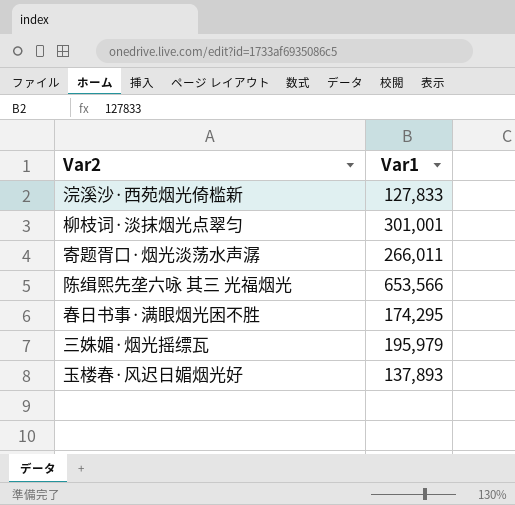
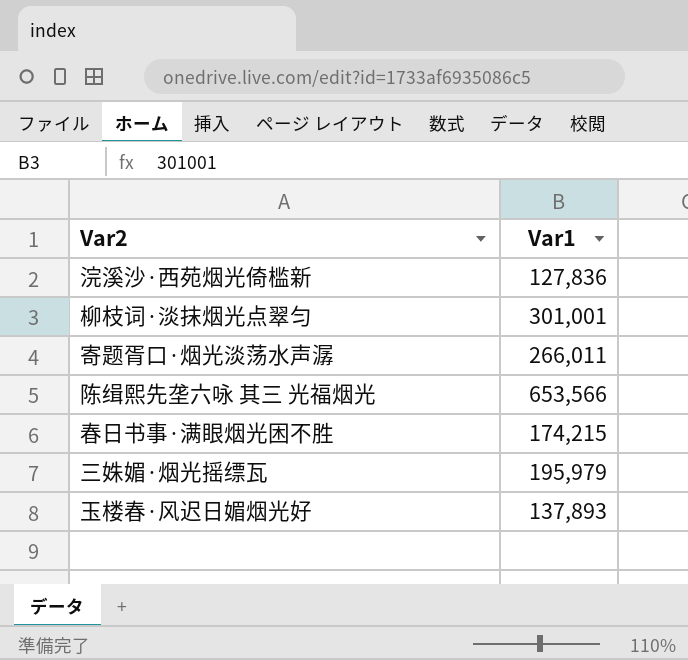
浣溪沙·西苑烟光倚槛新 | Var1: 127,833 -> 127,836
春日书事·满眼烟光困不胜 | Var1: 174,295 -> 174,215

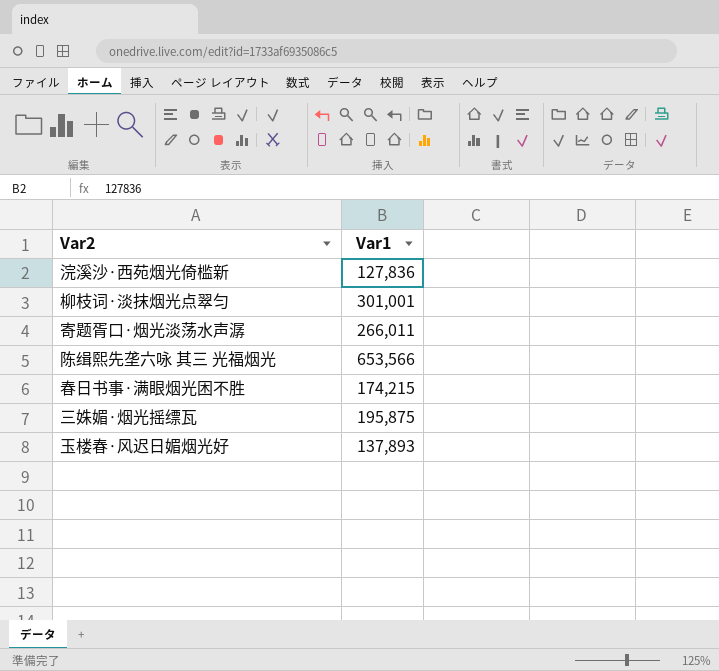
三姝媚·烟光摇缥瓦 | Var1: 195,979 -> 195,875

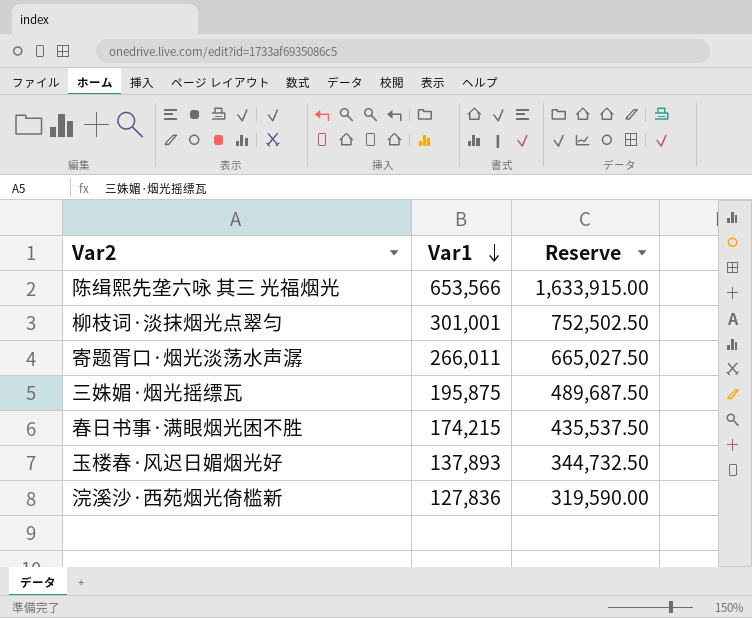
row order: none -> Var1 descending
column Reserve | formula: none -> [Var1] * 2.5

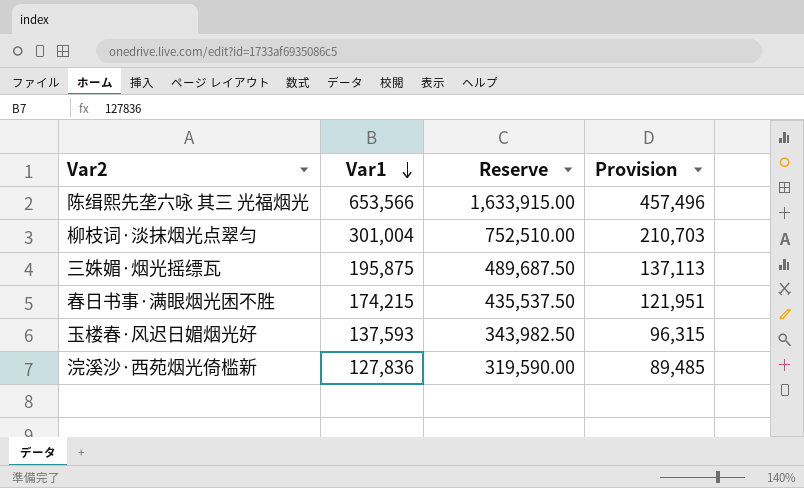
column Provision | formula: none -> [Var1] * 0.7
row 寄题胥口·烟光淡荡水声潺: 266,011 | 665,027.50 -> none
柳枝词·淡抹烟光点翠匀 | Var1: 301,001 -> 301,004
柳枝词·淡抹烟光点翠匀 | Reserve: 752,502.50 -> 752,510.00
玉楼春·风迟日媚烟光好 | Var1: 137,893 -> 137,593
玉楼春·风迟日媚烟光好 | Reserve: 344,732.50 -> 343,982.50

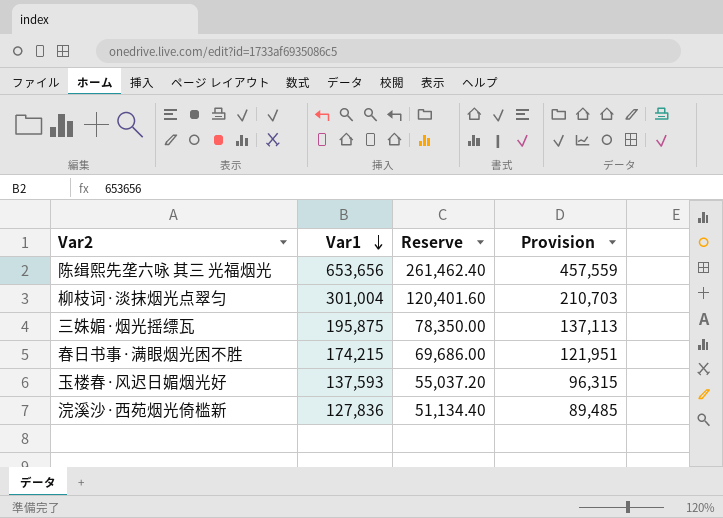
column Reserve | formula: [Var1] * 2.5 -> [Var1] * 0.4
陈缉熙先垄六咏 其三 光福烟光 | Var1: 653,566 -> 653,656
陈缉熙先垄六咏 其三 光福烟光 | Provision: 457,496 -> 457,559

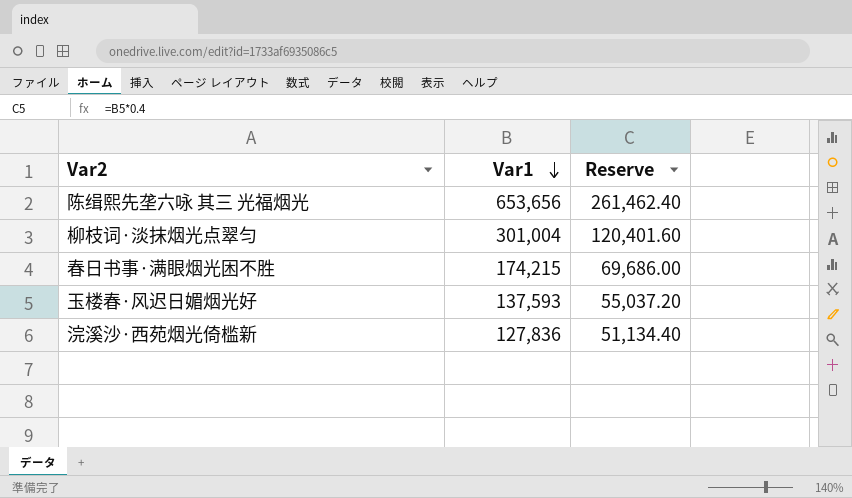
column Provision | formula: [Var1] * 0.7 -> none
row 三姝媚·烟光摇缥瓦: 195,875 | 78,350.00 | 137,113 -> none

